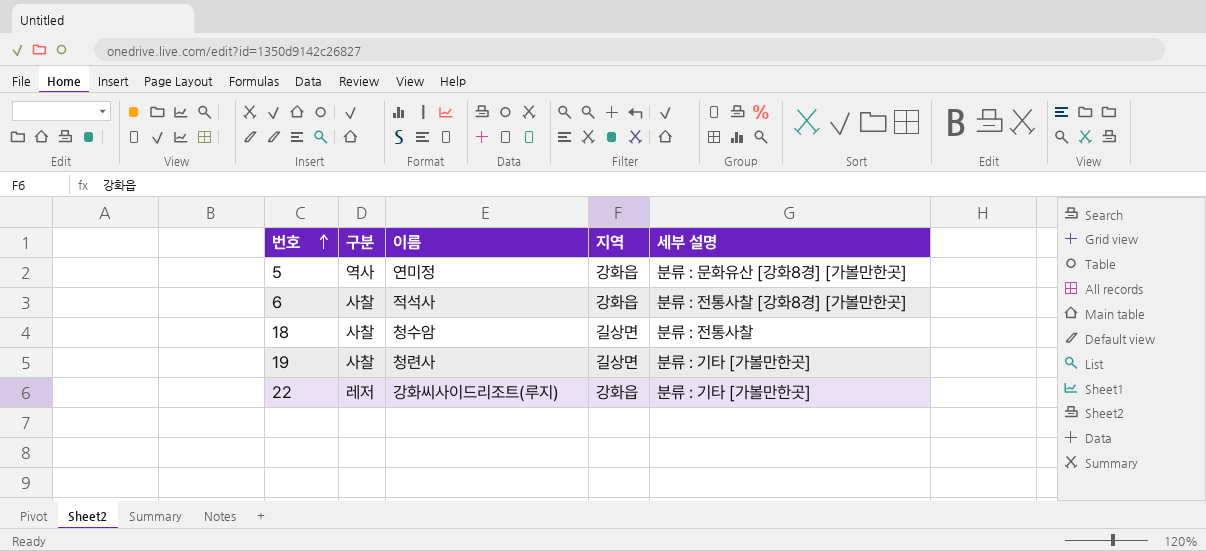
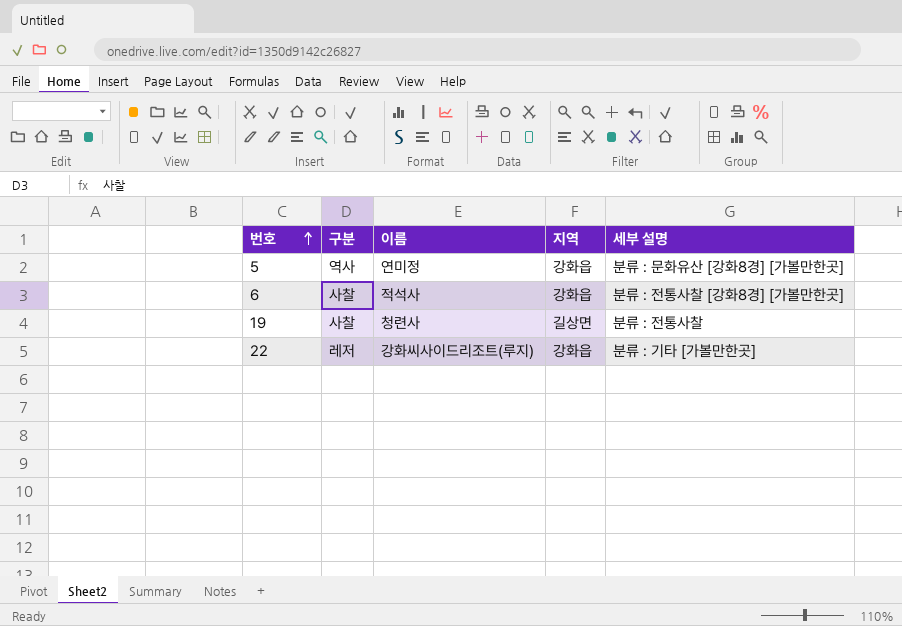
row 18: 사찰 | 청수암 | 길상면 | 분류 : 전통사찰 -> none
19 | 세부 설명: 분류 : 기타 [가볼만한곳] -> 분류 : 전통사찰

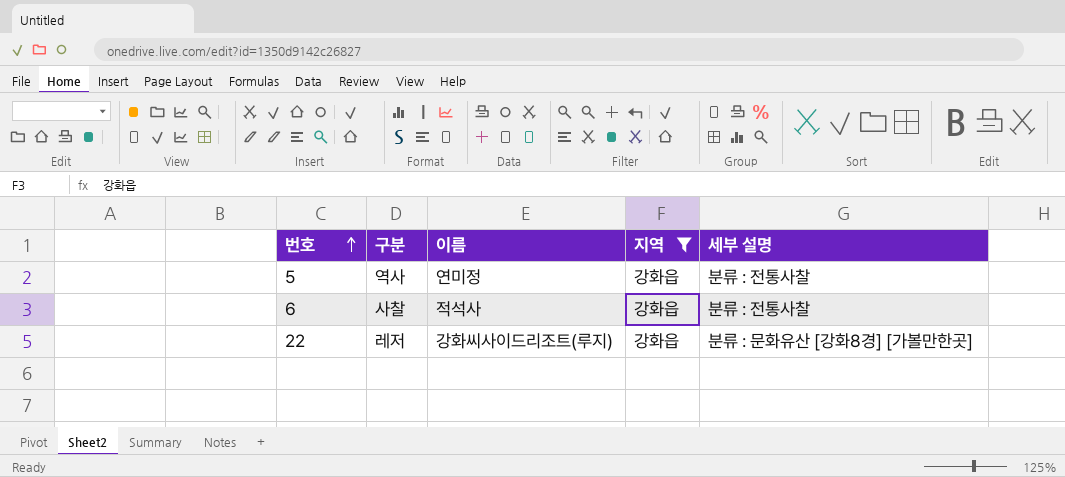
filter: none -> 지역 = 강화읍
5 | 세부 설명: 분류 : 문화유산 [강화8경] [가볼만한곳] -> 분류 : 전통사찰
6 | 세부 설명: 분류 : 전통사찰 [강화8경] [가볼만한곳] -> 분류 : 전통사찰
22 | 세부 설명: 분류 : 기타 [가볼만한곳] -> 분류 : 문화유산 [강화8경] [가볼만한곳]

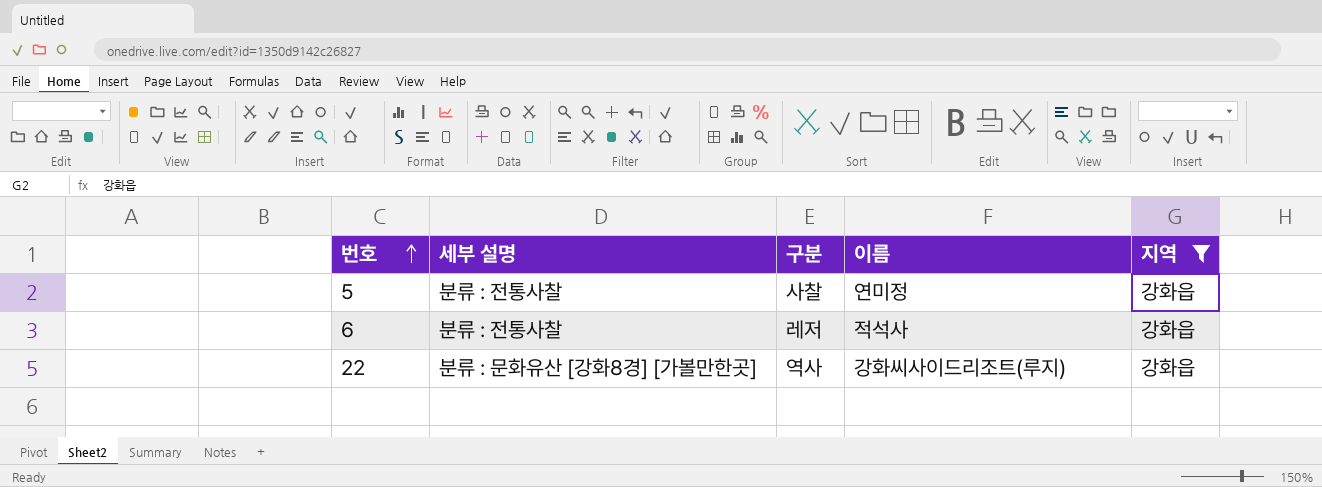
column 세부 설명 | position: 5 -> 2
5 | 구분: 역사 -> 사찰
6 | 구분: 사찰 -> 레저
22 | 구분: 레저 -> 역사

